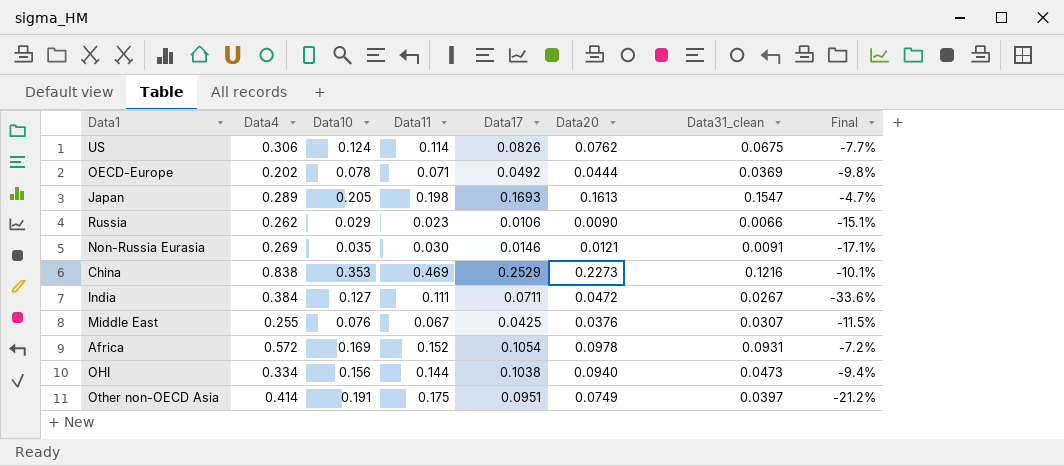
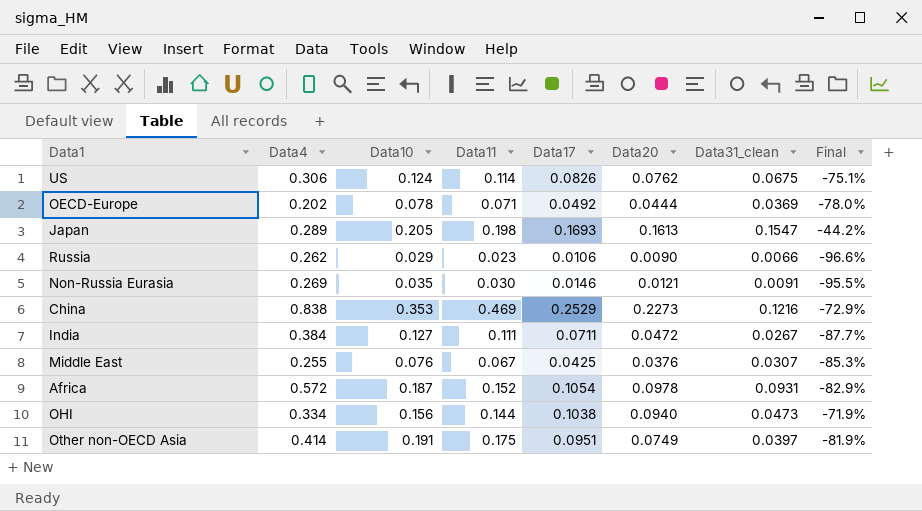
column Final | formula: ([Data20] - [Data17]) / [Data17] -> ([Data20] - [Data4]) / [Data4]
Africa | Data10: 0.169 -> 0.187

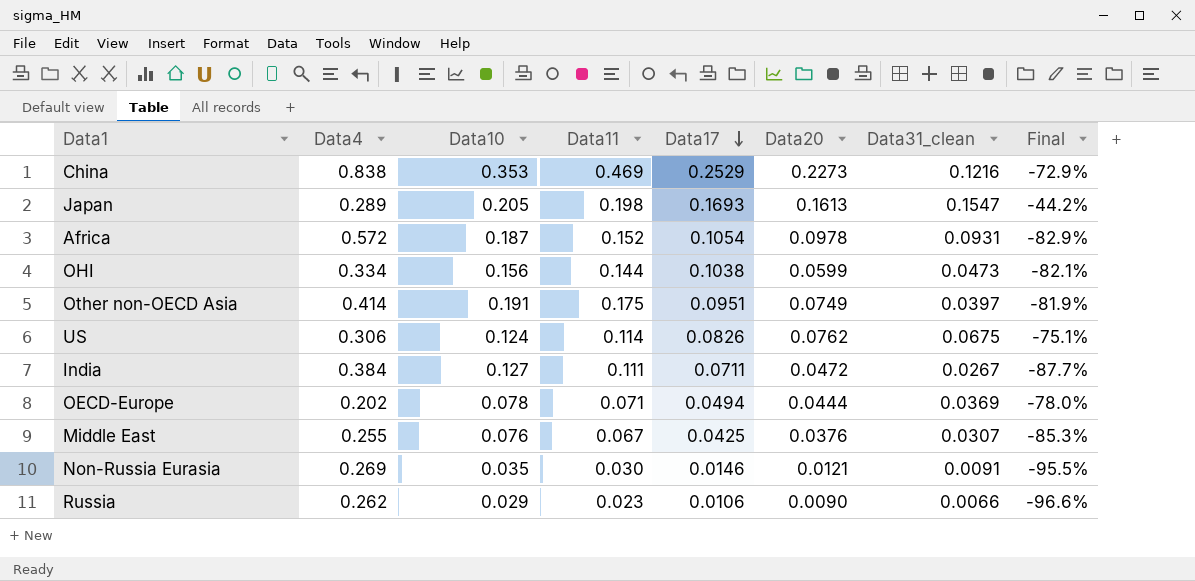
row order: none -> Data17 descending
OHI | Data20: 0.0940 -> 0.0599
OHI | Final: -71.9% -> -82.1%
OECD-Europe | Data17: 0.0492 -> 0.0494

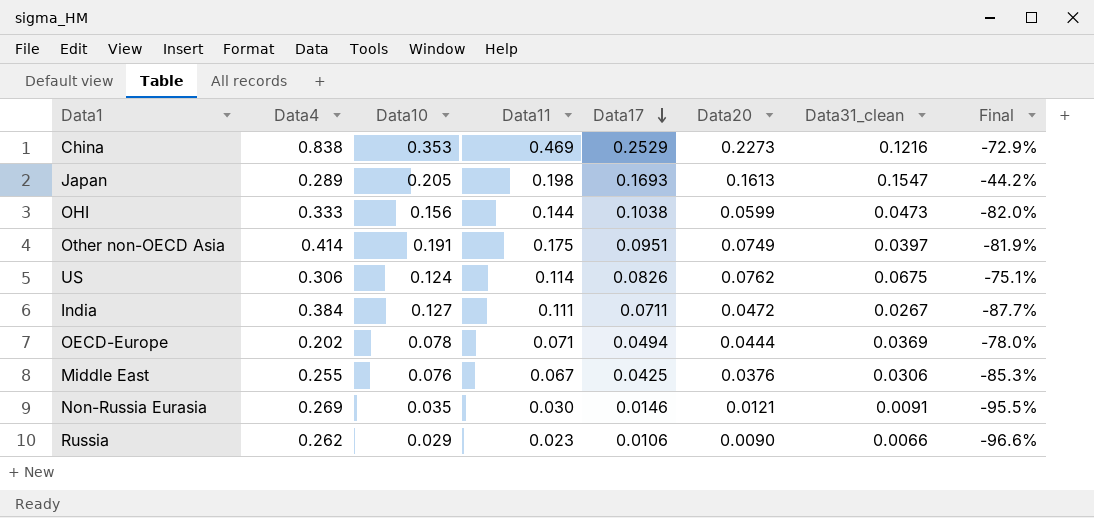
row Africa: 0.572 | 0.187 | 0.152 | 0.1054 | 0.0978 | 0.0931 | -82.9% -> none
OHI | Data4: 0.334 -> 0.333
OHI | Final: -82.1% -> -82.0%
Middle East | Data31_clean: 0.0307 -> 0.0306

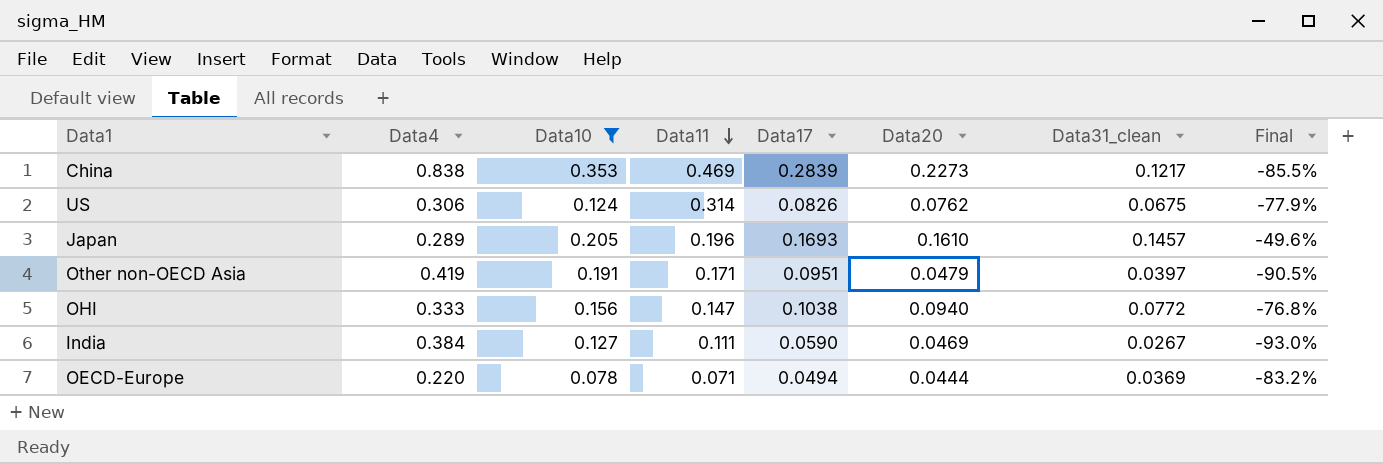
filter: none -> Data10 >= 0.078
row order: Data17 descending -> Data11 descending
column Final | formula: ([Data20] - [Data4]) / [Data4] -> ([Data31_clean] - [Data4]) / [Data4]
China | Data17: 0.2529 -> 0.2839
China | Data31_clean: 0.1216 -> 0.1217
US | Data11: 0.114 -> 0.314
Japan | Data11: 0.198 -> 0.196
Japan | Data20: 0.1613 -> 0.1610
Japan | Data31_clean: 0.1547 -> 0.1457
Other non-OECD Asia | Data4: 0.414 -> 0.419
Other non-OECD Asia | Data11: 0.175 -> 0.171
Other non-OECD Asia | Data20: 0.0749 -> 0.0479
OHI | Data11: 0.144 -> 0.147
OHI | Data20: 0.0599 -> 0.0940
OHI | Data31_clean: 0.0473 -> 0.0772
India | Data17: 0.0711 -> 0.0590
India | Data20: 0.0472 -> 0.0469
OECD-Europe | Data4: 0.202 -> 0.220

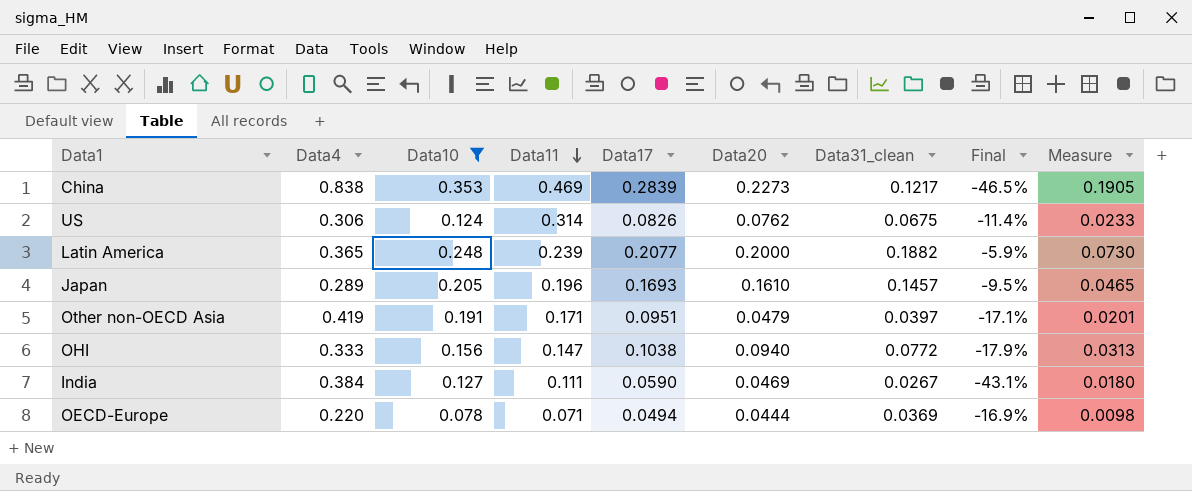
column Final | formula: ([Data31_clean] - [Data4]) / [Data4] -> ([Data31_clean] - [Data20]) / [Data20]
column Measure | formula: none -> [Data4] * [Data20]
row Latin America: none -> 0.365 | 0.248 | 0.239 | 0.2077 | 0.2000 | 0.1882 | -5.9% | 0.0730

